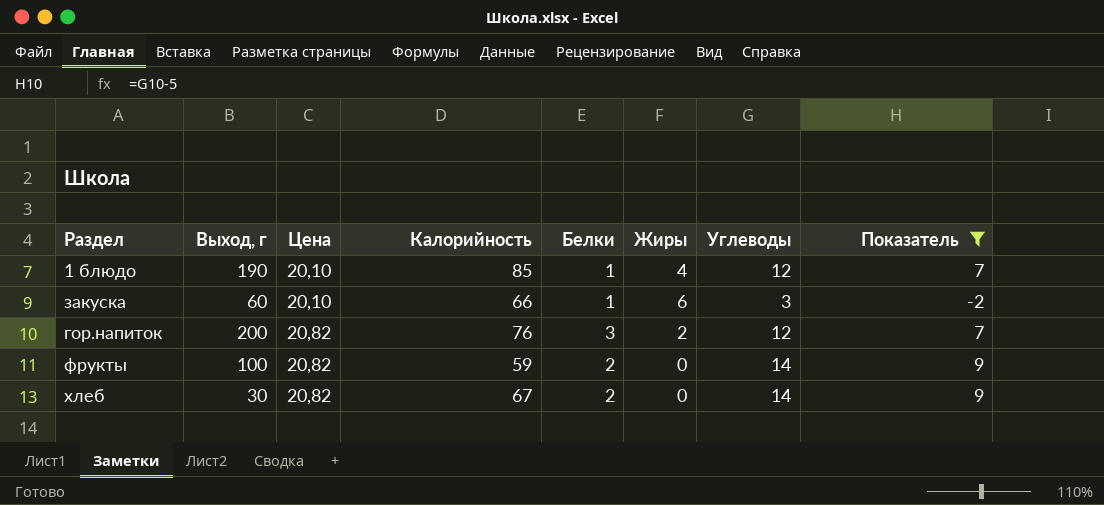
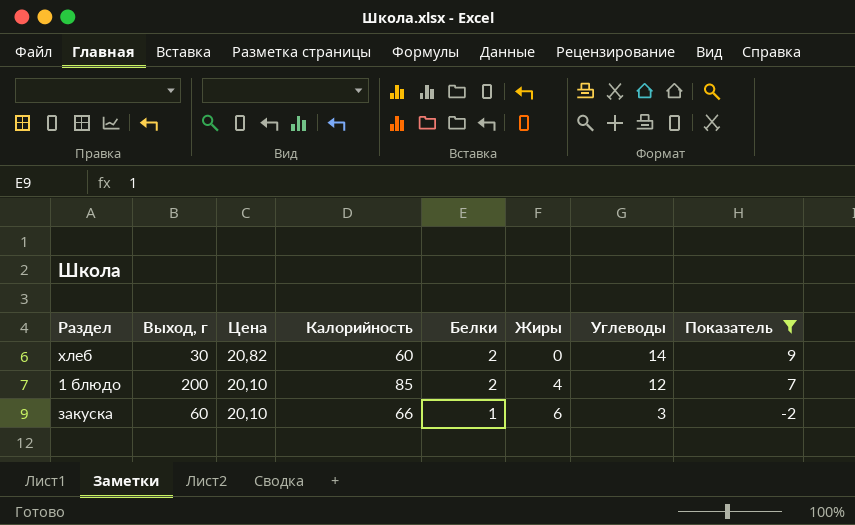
row order: Цена ascending -> Цена descending
row гор.напиток: 200 | 20,82 | 76 | 3 | 2 | 12 | 7 -> none
row фрукты: 100 | 20,82 | 59 | 2 | 0 | 14 | 9 -> none
хлеб | Калорийность: 67 -> 60
1 блюдо | Выход, г: 190 -> 200
1 блюдо | Белки: 1 -> 2

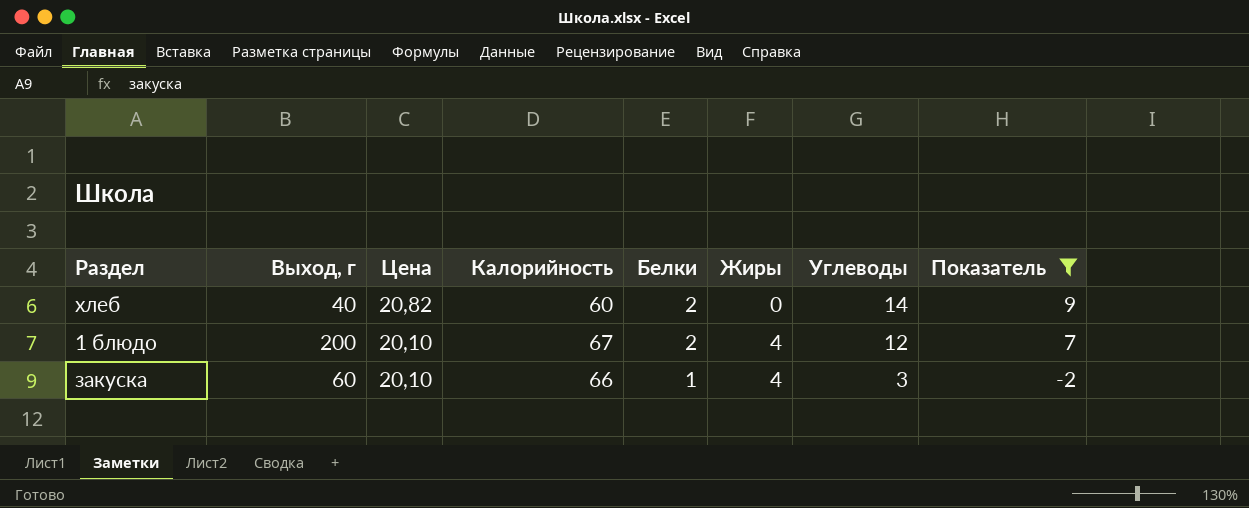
хлеб | Выход, г: 30 -> 40
1 блюдо | Калорийность: 85 -> 67
закуска | Жиры: 6 -> 4

